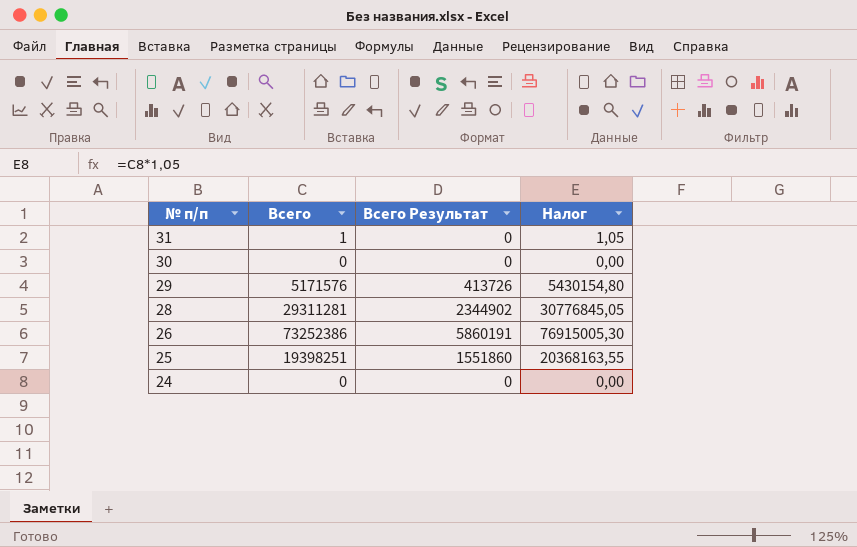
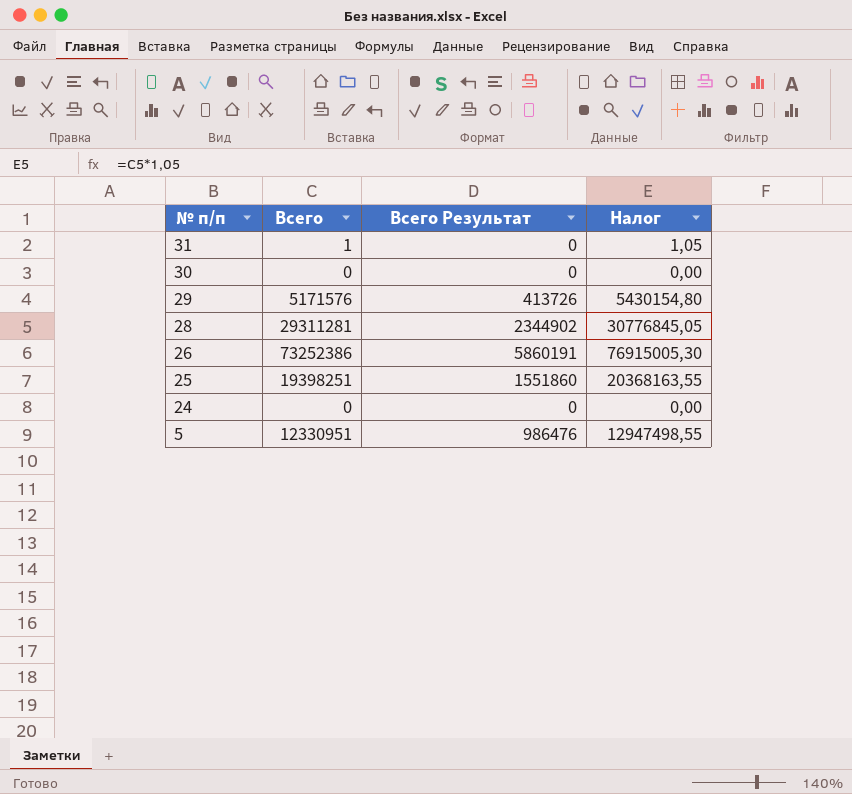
row 5: none -> 12330951 | 986476 | 12947498,55

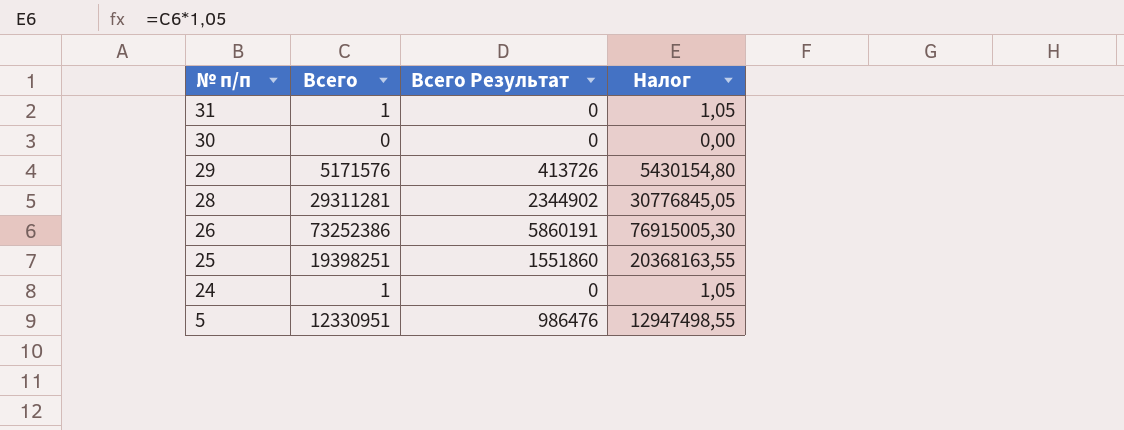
24 | Всего: 0 -> 1
24 | Налог: 0,00 -> 1,05

